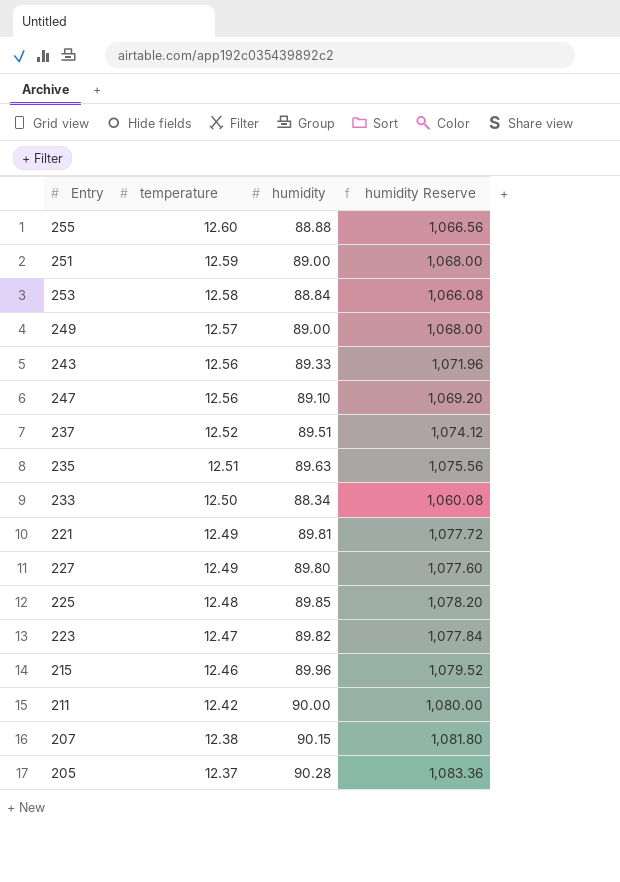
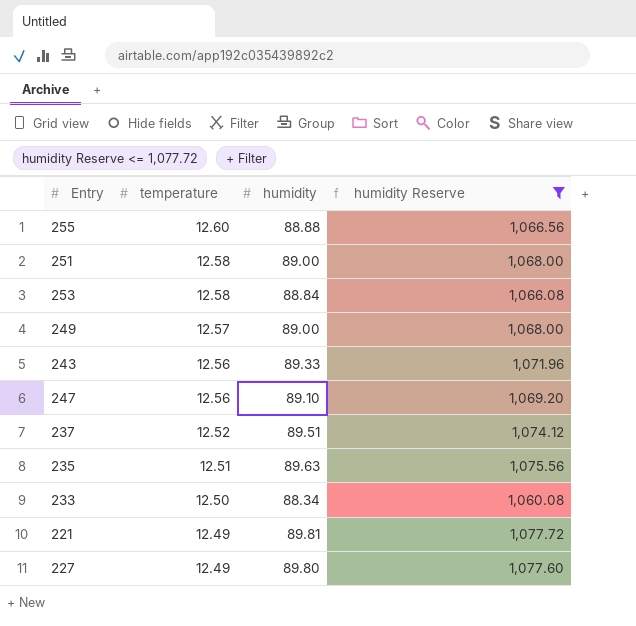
filter: none -> humidity Reserve <= 1,077.72
251 | temperature: 12.59 -> 12.58

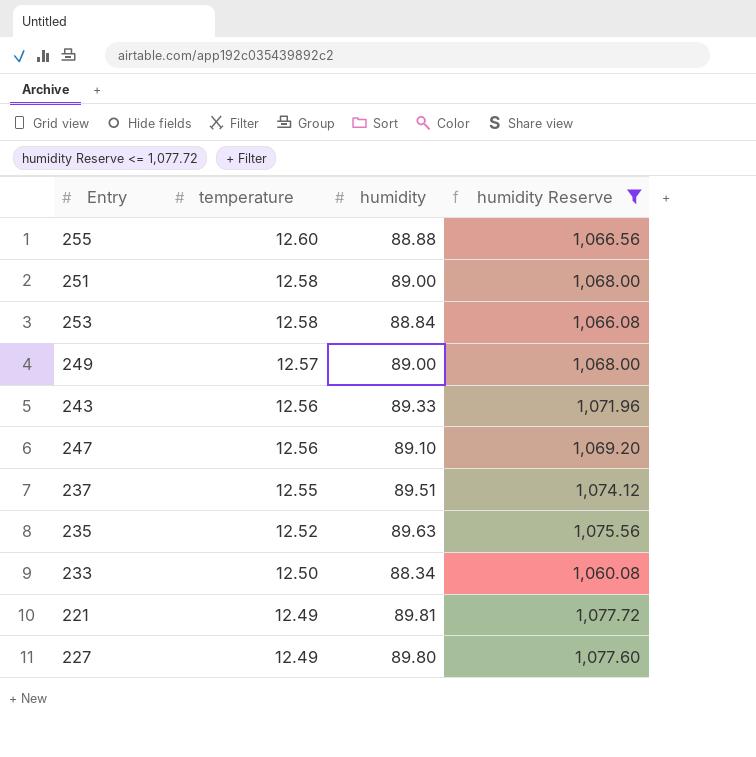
237 | temperature: 12.52 -> 12.55
235 | temperature: 12.51 -> 12.52

